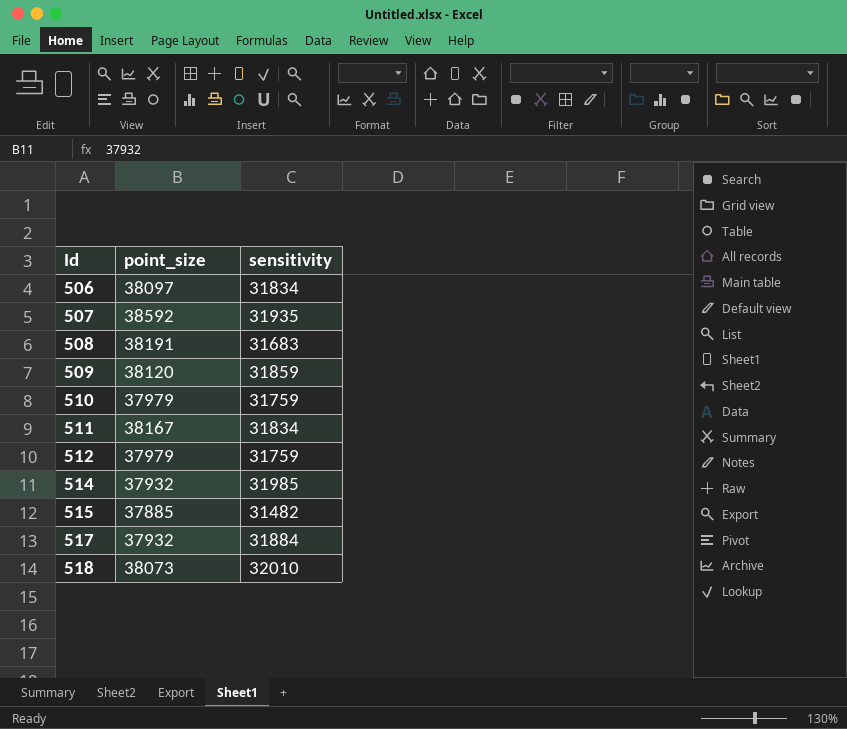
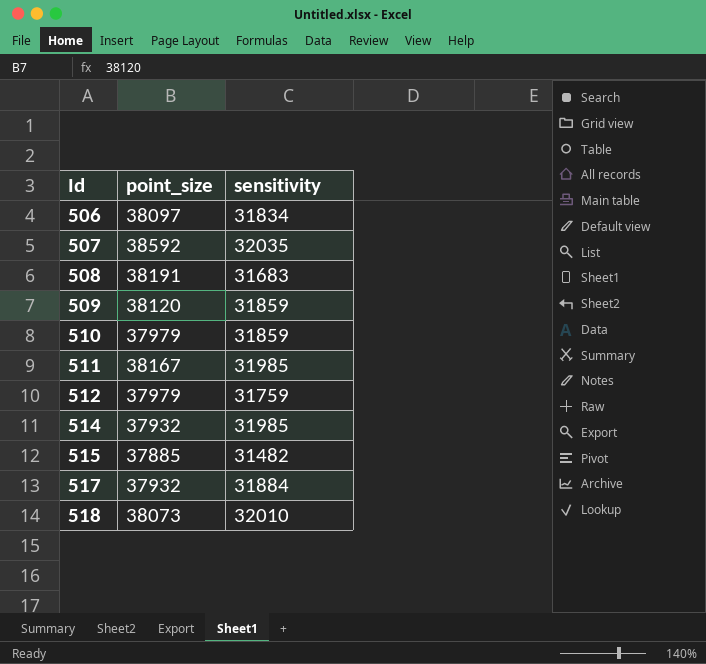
507 | sensitivity: 31935 -> 32035
510 | sensitivity: 31759 -> 31859
511 | sensitivity: 31834 -> 31985

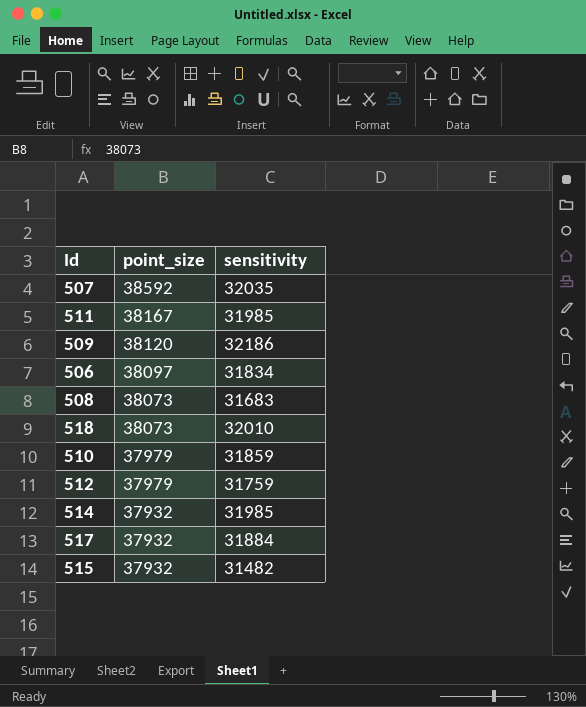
row order: Id ascending -> point_size descending
509 | sensitivity: 31859 -> 32186
508 | point_size: 38191 -> 38073
515 | point_size: 37885 -> 37932

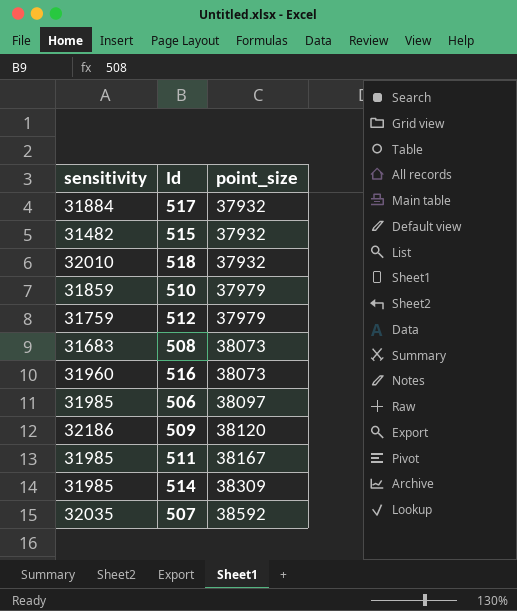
row order: point_size descending -> point_size ascending
column sensitivity | position: 3 -> 1
518 | point_size: 38073 -> 37932
row 516: none -> 31960 | 38073
506 | sensitivity: 31834 -> 31985
514 | point_size: 37932 -> 38309

